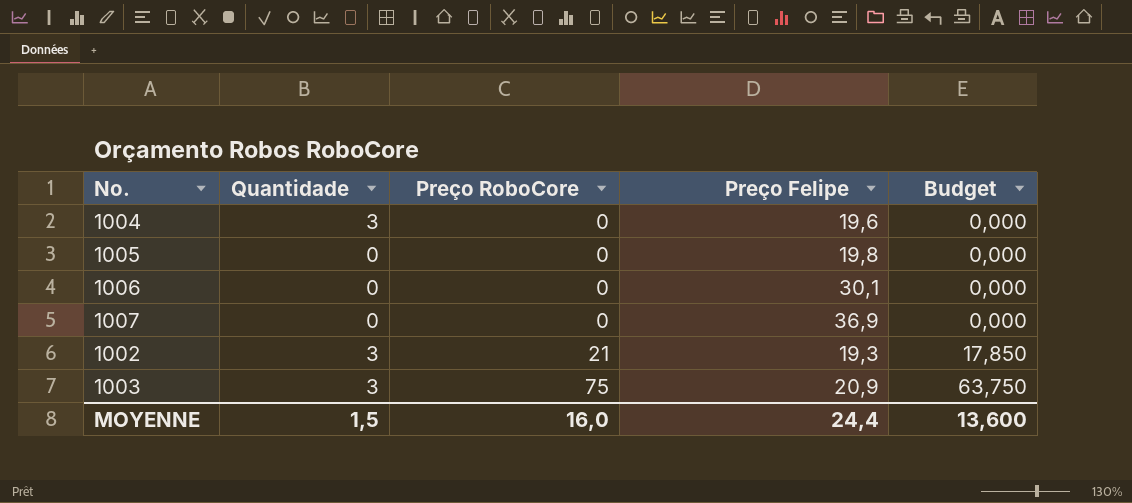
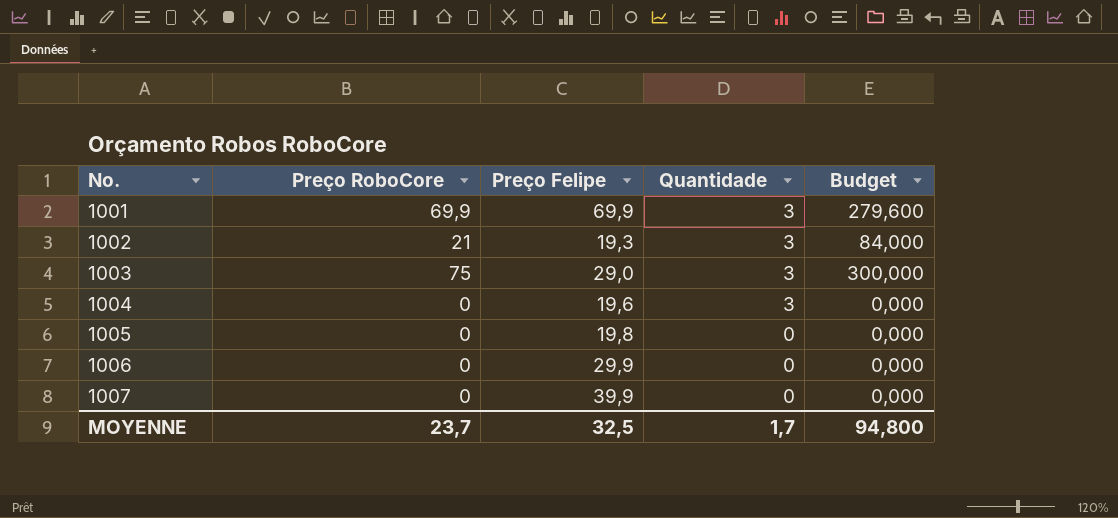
row order: Preço RoboCore ascending -> No. ascending
column Quantidade | position: 2 -> 4
column Budget | formula: [Preço RoboCore] * 0,85 -> [Preço RoboCore] * 4
row 1001: none -> 69,9 | 69,9 | 3 | 279,600
1003 | Preço Felipe: 20,9 -> 29,0
1006 | Preço Felipe: 30,1 -> 29,9
1007 | Preço Felipe: 36,9 -> 39,9
MOYENNE | Preço RoboCore: 16,0 -> 23,7
MOYENNE | Preço Felipe: 24,4 -> 32,5
MOYENNE | Quantidade: 1,5 -> 1,7
MOYENNE | Budget: 13,600 -> 94,800

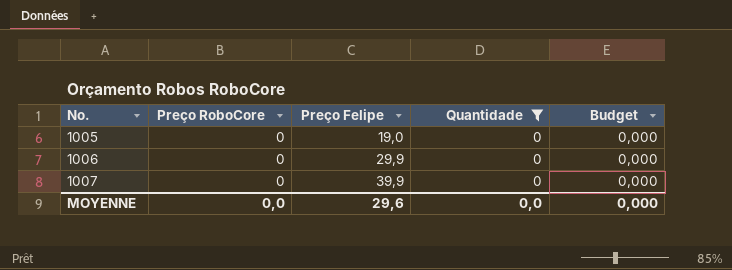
filter: none -> Quantidade = 0
1005 | Preço Felipe: 19,8 -> 19,0
MOYENNE | Preço RoboCore: 23,7 -> 0,0
MOYENNE | Preço Felipe: 32,5 -> 29,6
MOYENNE | Quantidade: 1,7 -> 0,0
MOYENNE | Budget: 94,800 -> 0,000

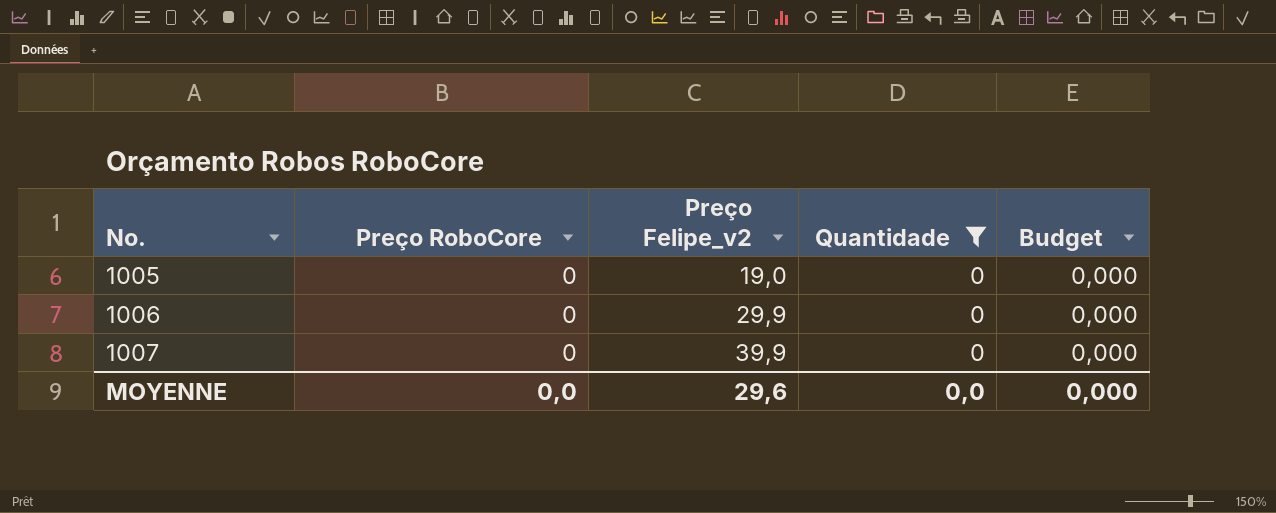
column name: Preço Felipe -> Preço Felipe_v2

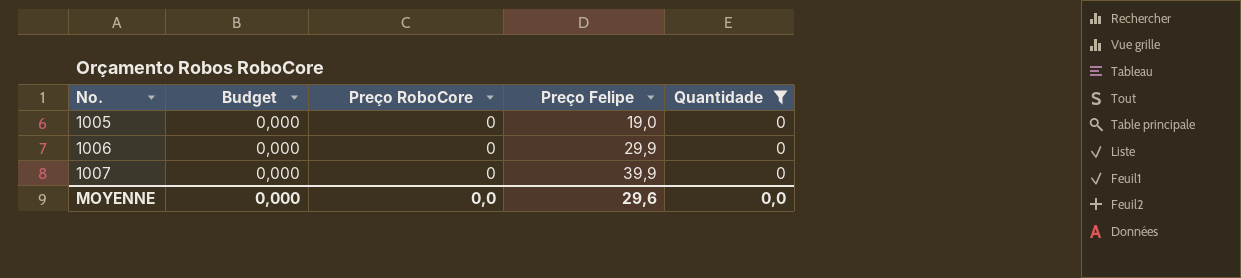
column Budget | position: 5 -> 2
column name: Preço Felipe_v2 -> Preço Felipe

